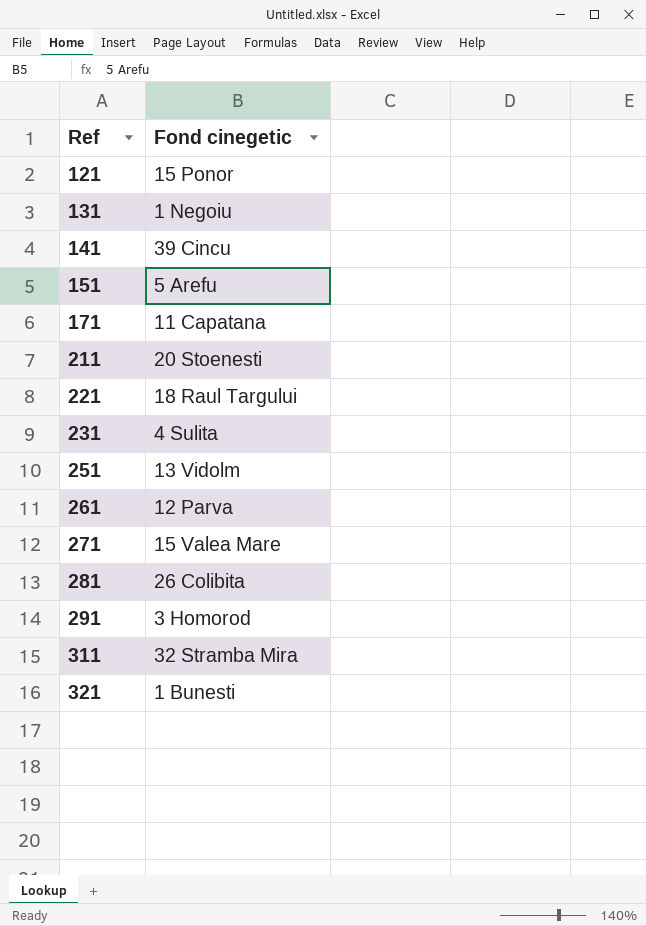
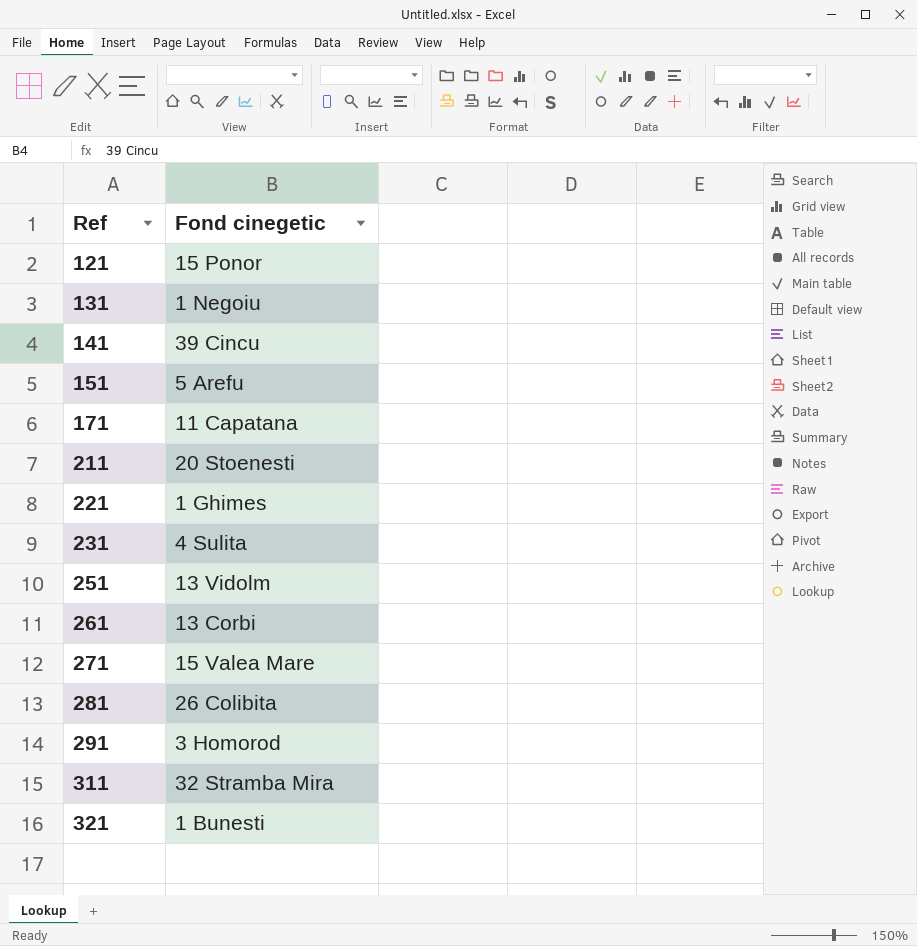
221 | Fond cinegetic: 18 Raul Targului -> 1 Ghimes
261 | Fond cinegetic: 12 Parva -> 13 Corbi

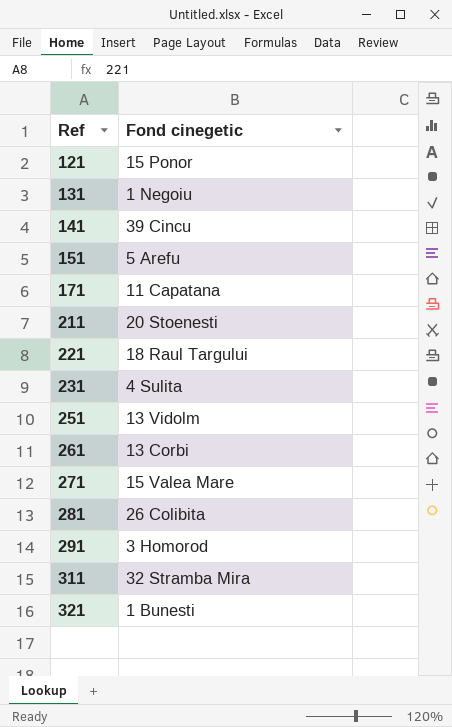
221 | Fond cinegetic: 1 Ghimes -> 18 Raul Targului

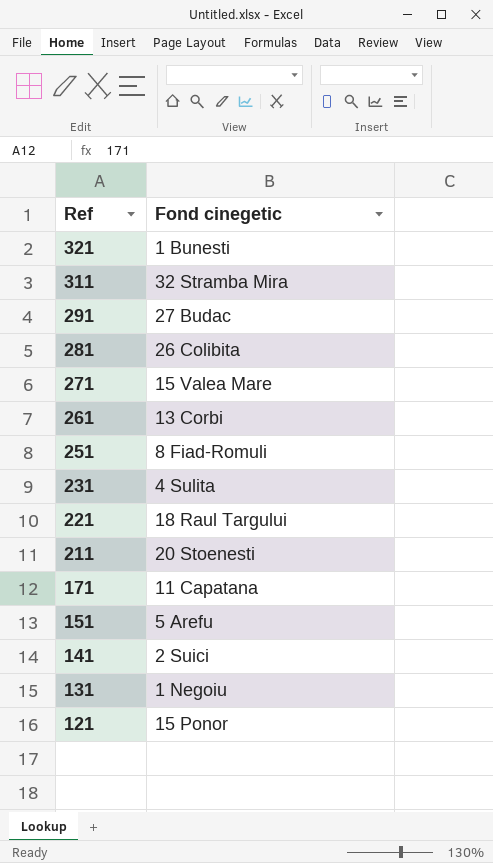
row order: Ref ascending -> Ref descending
291 | Fond cinegetic: 3 Homorod -> 27 Budac
251 | Fond cinegetic: 13 Vidolm -> 8 Fiad-Romuli
141 | Fond cinegetic: 39 Cincu -> 2 Suici

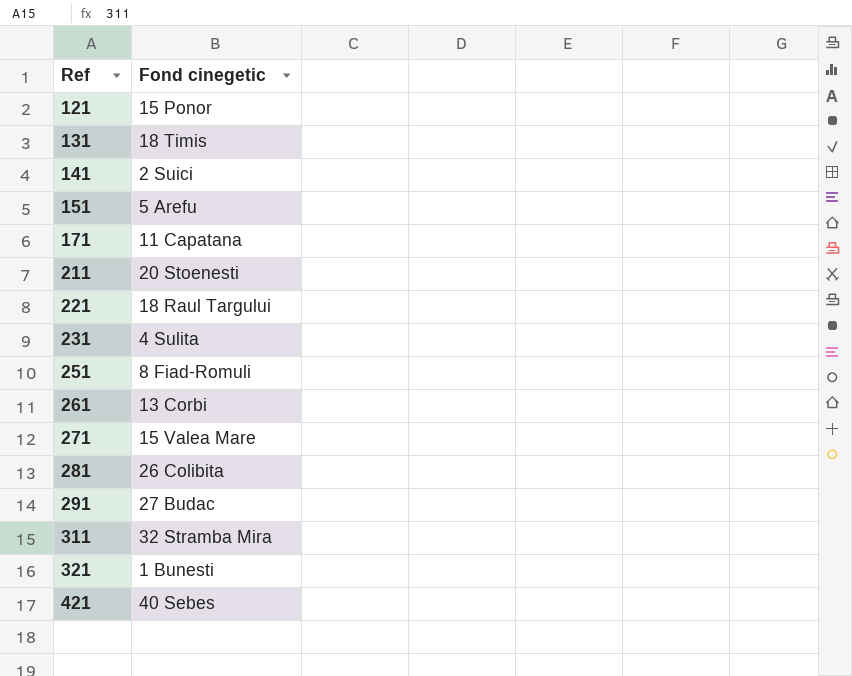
row order: Ref descending -> Ref ascending
131 | Fond cinegetic: 1 Negoiu -> 18 Timis
row 421: none -> 40 Sebes

